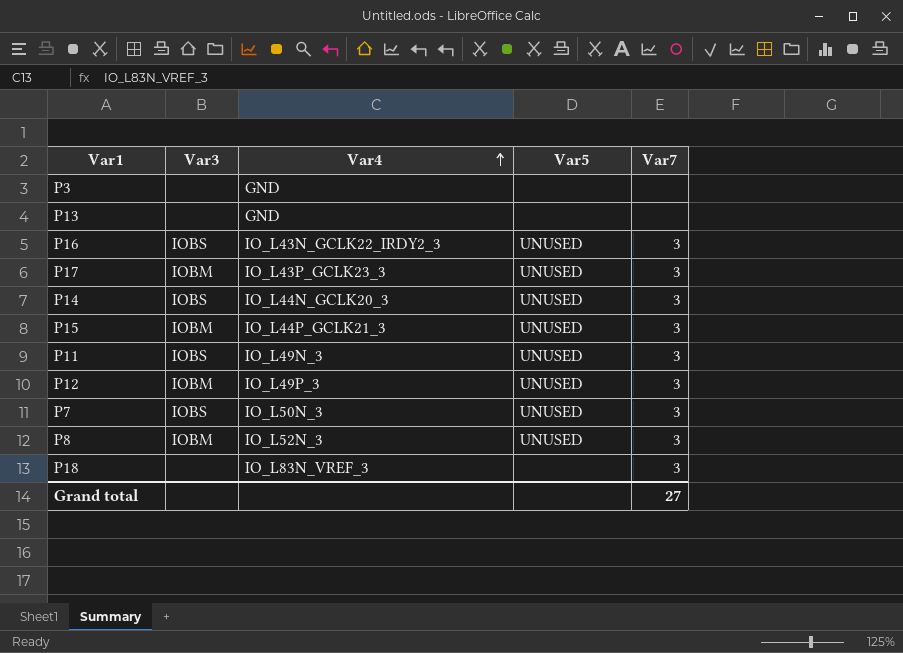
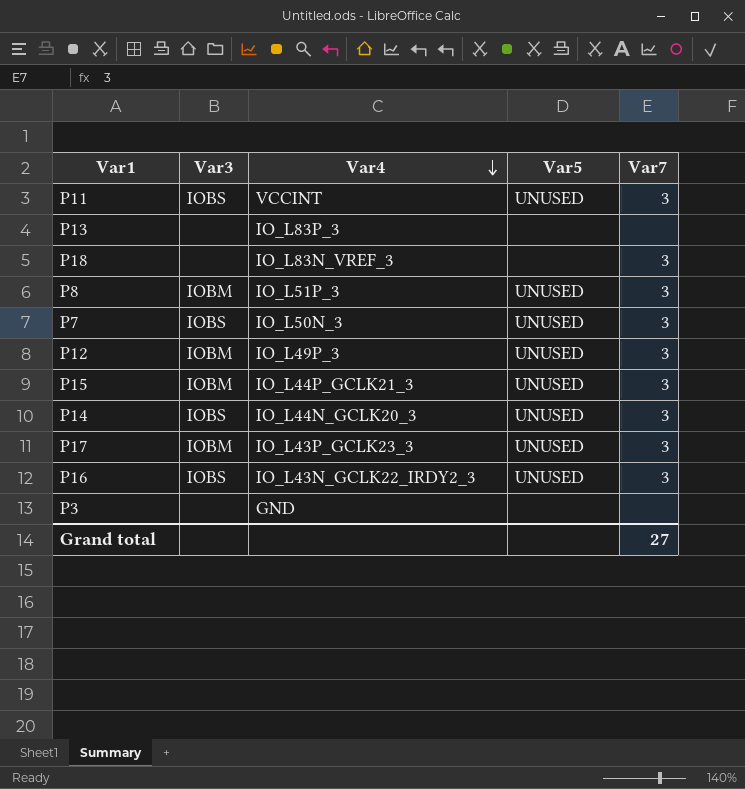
row order: Var4 ascending -> Var4 descending
P11 | Var4: IO_L49N_3 -> VCCINT
P13 | Var4: GND -> IO_L83P_3
P8 | Var4: IO_L52N_3 -> IO_L51P_3

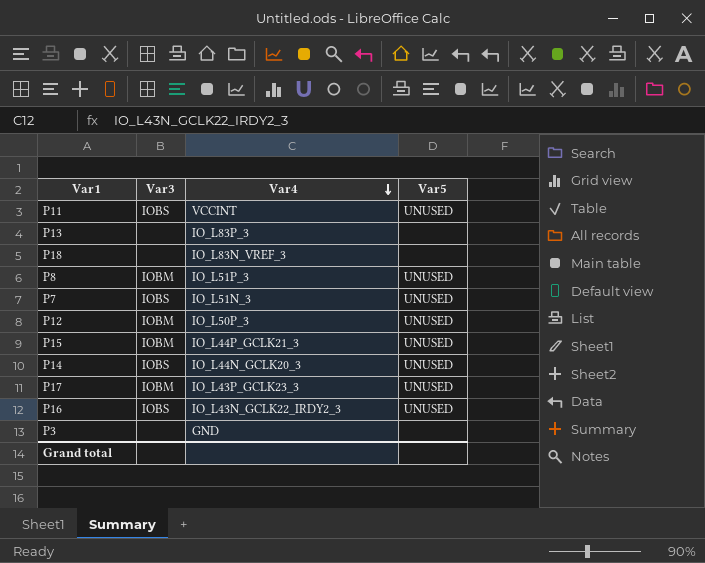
column Var7 | position: 5 -> none
P7 | Var4: IO_L50N_3 -> IO_L51N_3
P12 | Var4: IO_L49P_3 -> IO_L50P_3

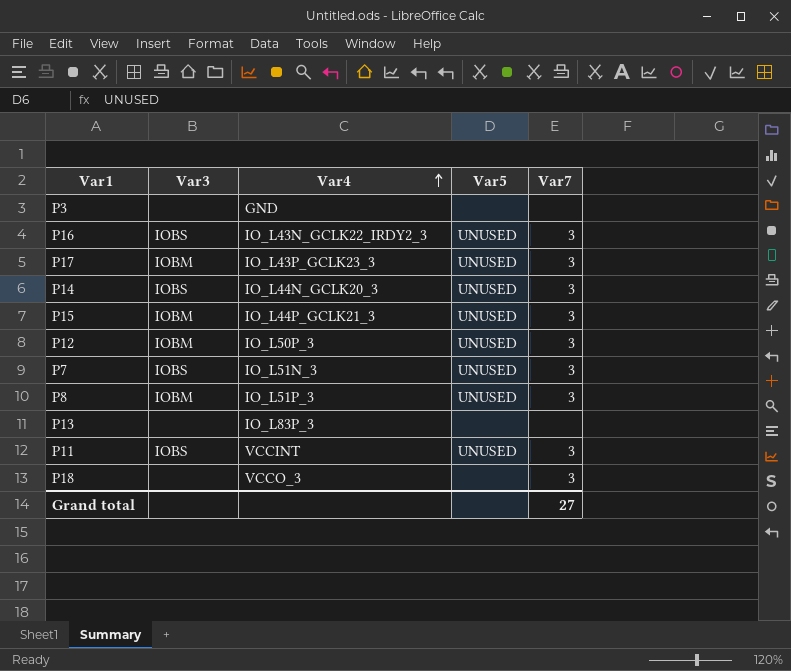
row order: Var4 descending -> Var4 ascending
column Var7 | position: none -> 5
P18 | Var4: IO_L83N_VREF_3 -> VCCO_3

